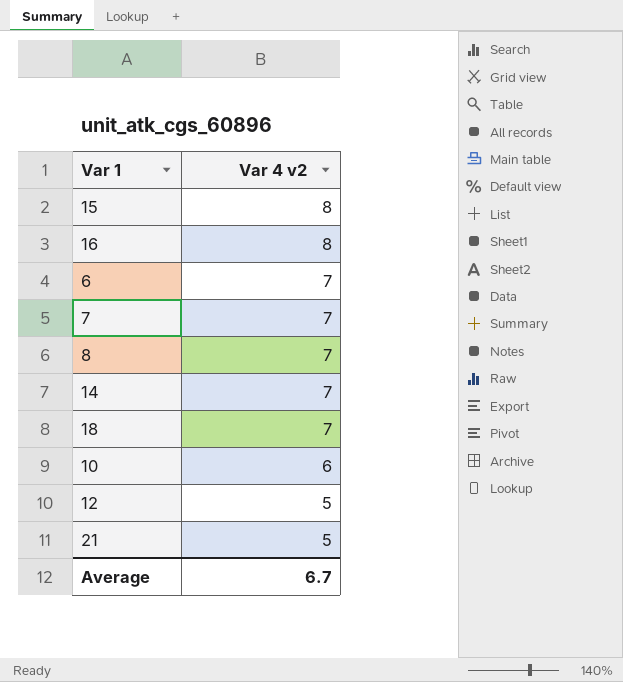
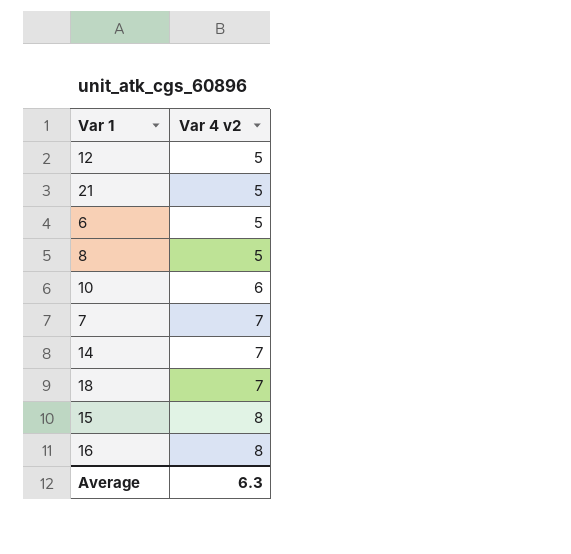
row order: Var 4 v2 descending -> Var 4 v2 ascending
6 | Var 4 v2: 7 -> 5
8 | Var 4 v2: 7 -> 5
Average | Var 4 v2: 6.7 -> 6.3

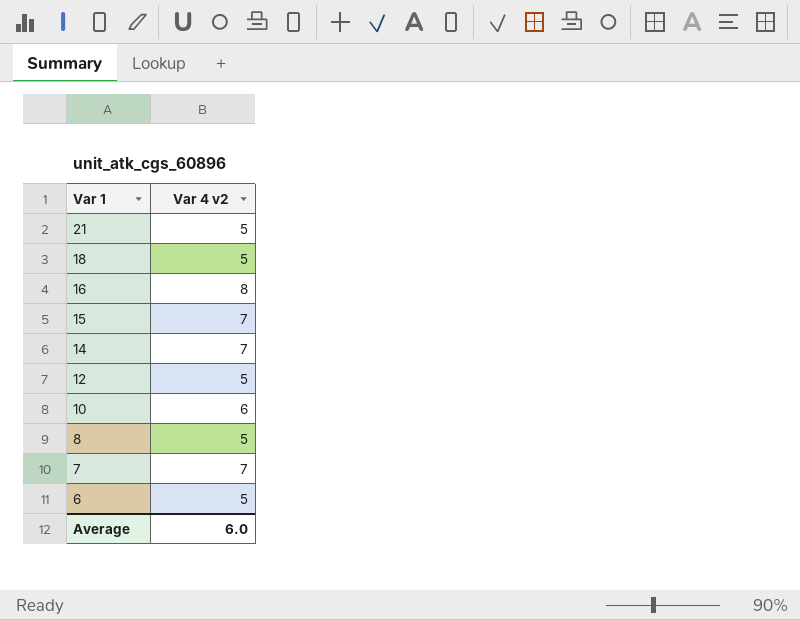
row order: Var 4 v2 ascending -> Var 1 descending
18 | Var 4 v2: 7 -> 5
15 | Var 4 v2: 8 -> 7
Average | Var 4 v2: 6.3 -> 6.0

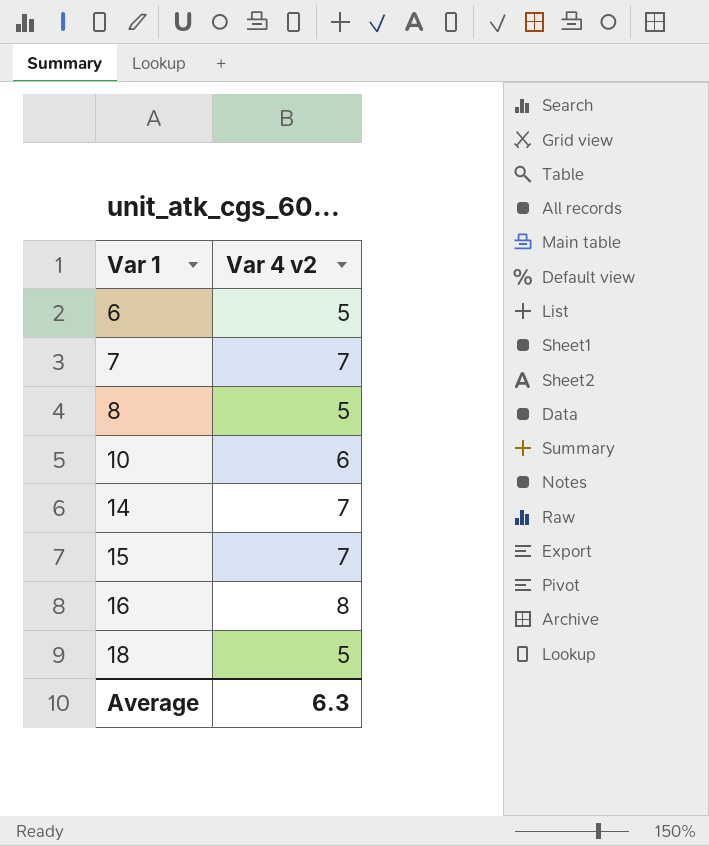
row order: Var 1 descending -> Var 1 ascending
row 21: 5 -> none
row 12: 5 -> none
Average | Var 4 v2: 6.0 -> 6.3

